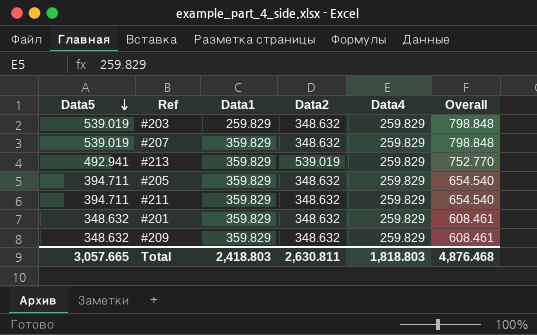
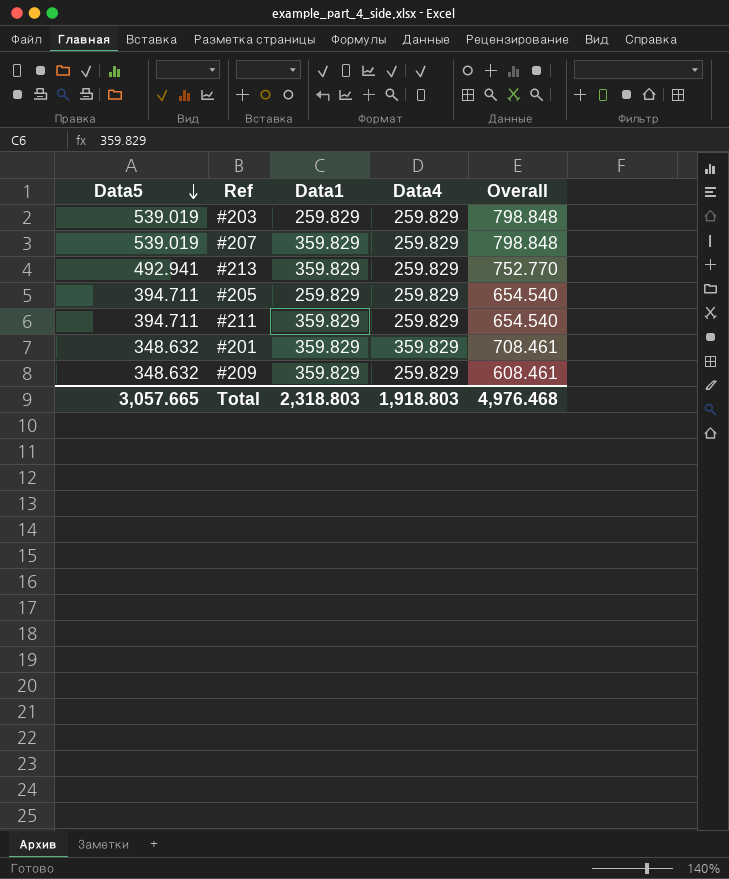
column Data2 | position: 4 -> none
#205 | Data1: 359.829 -> 259.829
#201 | Data4: 259.829 -> 359.829
#201 | Overall: 608.461 -> 708.461
Total | Data1: 2,418.803 -> 2,318.803
Total | Data4: 1,818.803 -> 1,918.803
Total | Overall: 4,876.468 -> 4,976.468

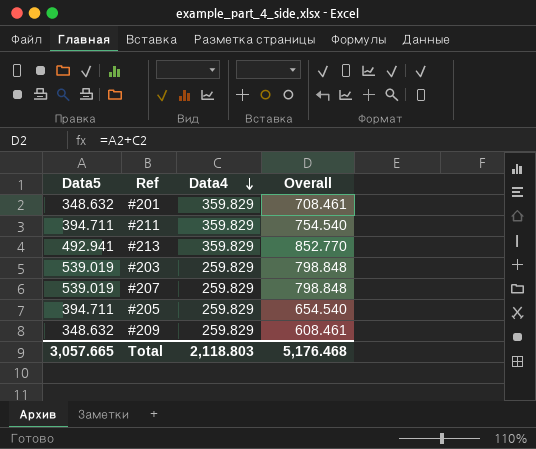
row order: Data5 descending -> Data4 descending
column Data1 | position: 3 -> none
#211 | Data4: 259.829 -> 359.829
#211 | Overall: 654.540 -> 754.540
#213 | Data4: 259.829 -> 359.829
#213 | Overall: 752.770 -> 852.770
Total | Data4: 1,918.803 -> 2,118.803
Total | Overall: 4,976.468 -> 5,176.468

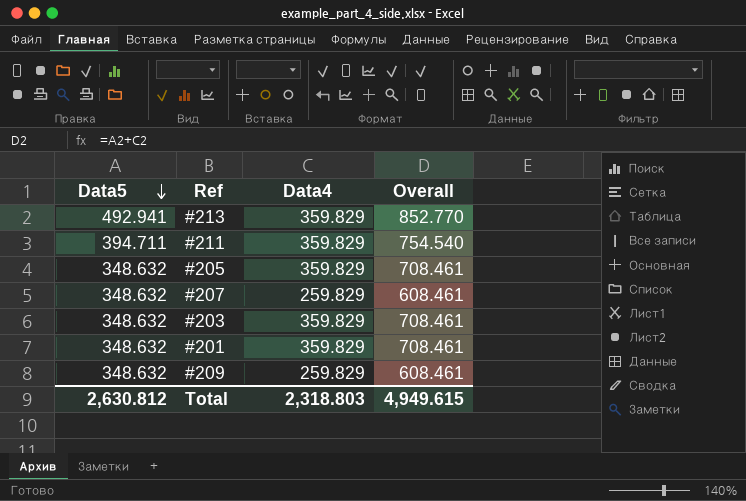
row order: Data4 descending -> Data5 descending
#205 | Data5: 394.711 -> 348.632
#205 | Data4: 259.829 -> 359.829
#205 | Overall: 654.540 -> 708.461
#207 | Data5: 539.019 -> 348.632
#207 | Overall: 798.848 -> 608.461
#203 | Data5: 539.019 -> 348.632
#203 | Data4: 259.829 -> 359.829
#203 | Overall: 798.848 -> 708.461
Total | Data5: 3,057.665 -> 2,630.812
Total | Data4: 2,118.803 -> 2,318.803
Total | Overall: 5,176.468 -> 4,949.615

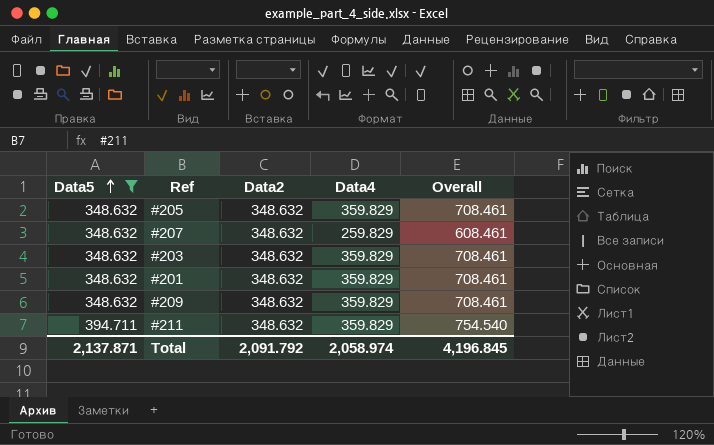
filter: none -> Data5 != 492.941
row order: Data5 descending -> Data5 ascending
column Data2 | position: none -> 3
#209 | Data4: 259.829 -> 359.829
#209 | Overall: 608.461 -> 708.461
Total | Data5: 2,630.812 -> 2,137.871
Total | Data4: 2,318.803 -> 2,058.974
Total | Overall: 4,949.615 -> 4,196.845

